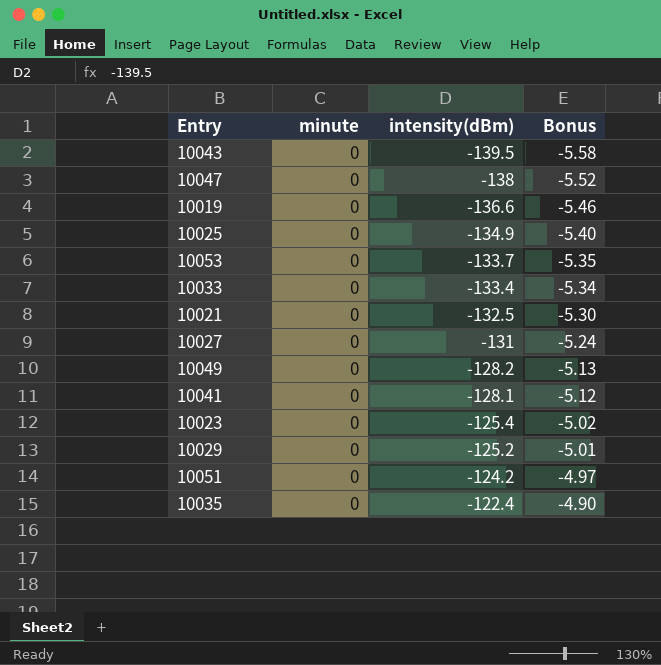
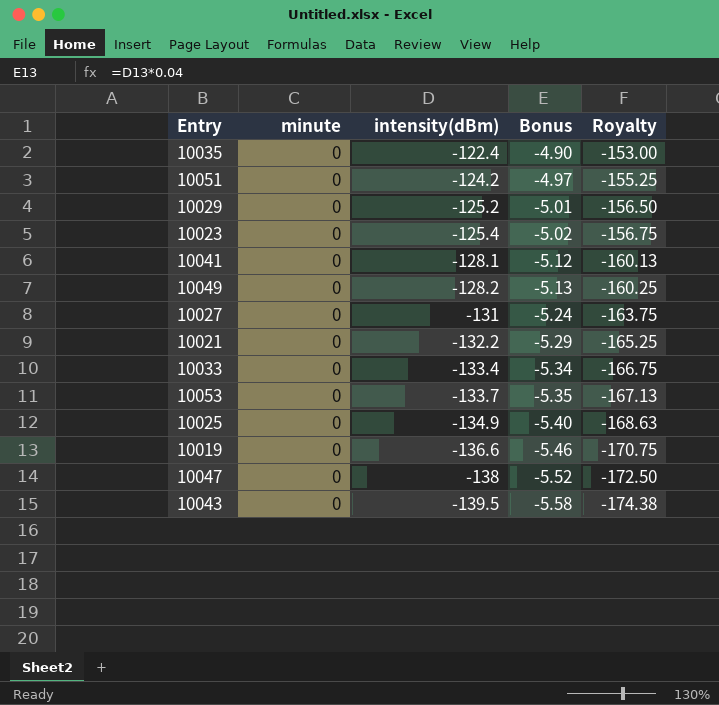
row order: intensity(dBm) ascending -> intensity(dBm) descending
column Royalty | formula: none -> [intensity(dBm)] * 1.25
10021 | intensity(dBm): -132.5 -> -132.2
10021 | Bonus: -5.30 -> -5.29

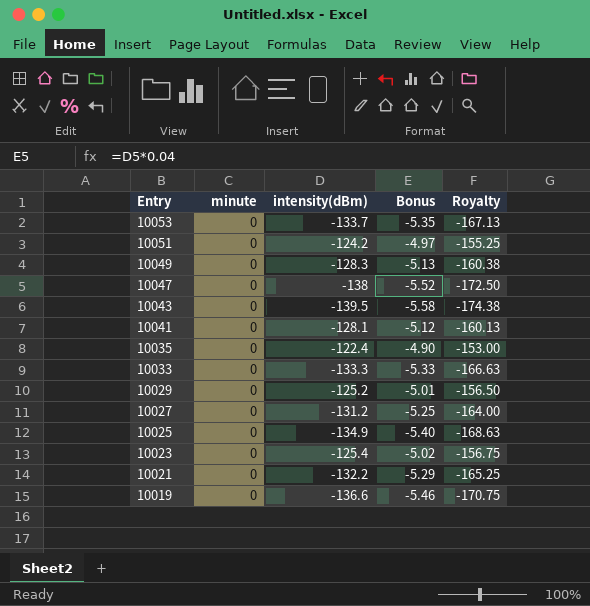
row order: intensity(dBm) descending -> Entry descending
10049 | intensity(dBm): -128.2 -> -128.3
10049 | Royalty: -160.25 -> -160.38
10033 | intensity(dBm): -133.4 -> -133.3
10033 | Bonus: -5.34 -> -5.33
10033 | Royalty: -166.75 -> -166.63
10027 | intensity(dBm): -131 -> -131.2
10027 | Bonus: -5.24 -> -5.25
10027 | Royalty: -163.75 -> -164.00

